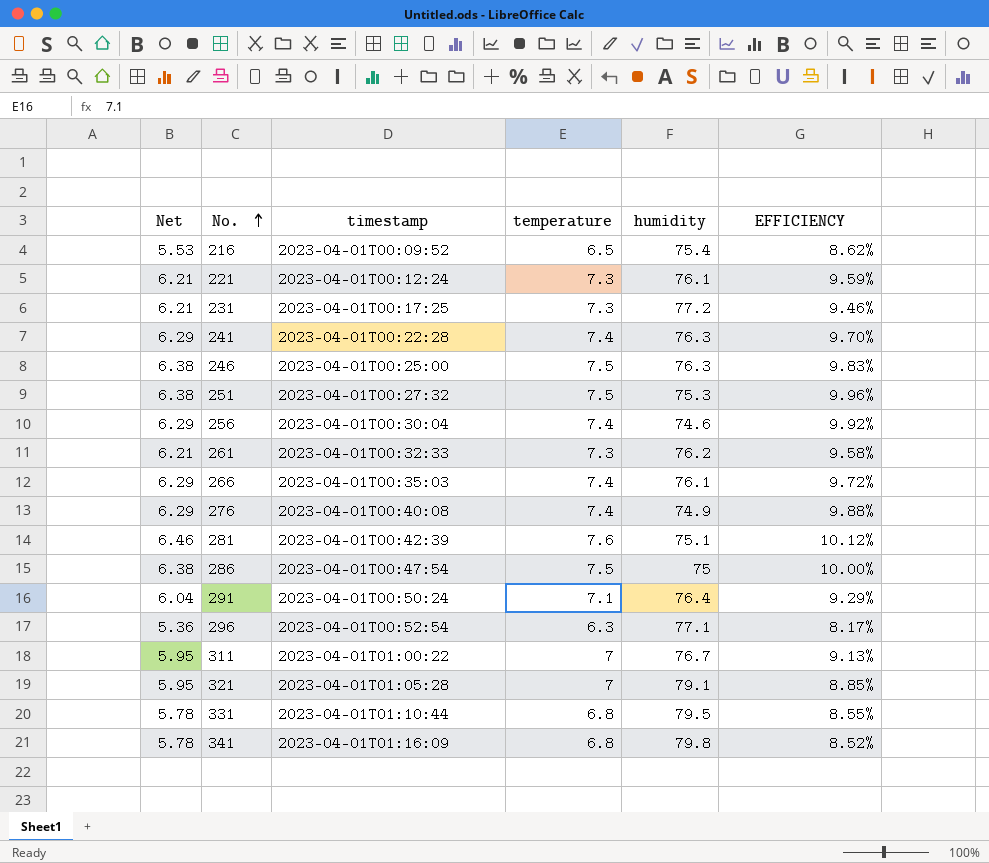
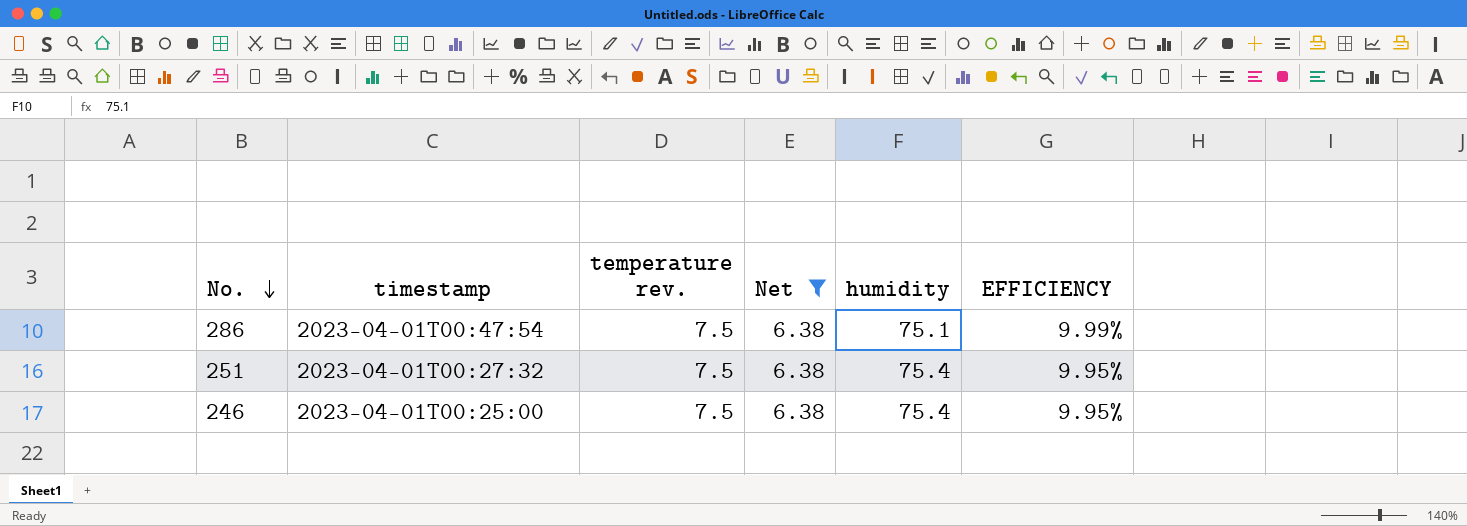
filter: none -> Net = 6.38
row order: No. ascending -> No. descending
column name: temperature -> temperature rev.
column Net | position: 1 -> 4
286 | humidity: 75 -> 75.1
286 | EFFICIENCY: 10.00% -> 9.99%
251 | humidity: 75.3 -> 75.4
251 | EFFICIENCY: 9.96% -> 9.95%
246 | humidity: 76.3 -> 75.4
246 | EFFICIENCY: 9.83% -> 9.95%

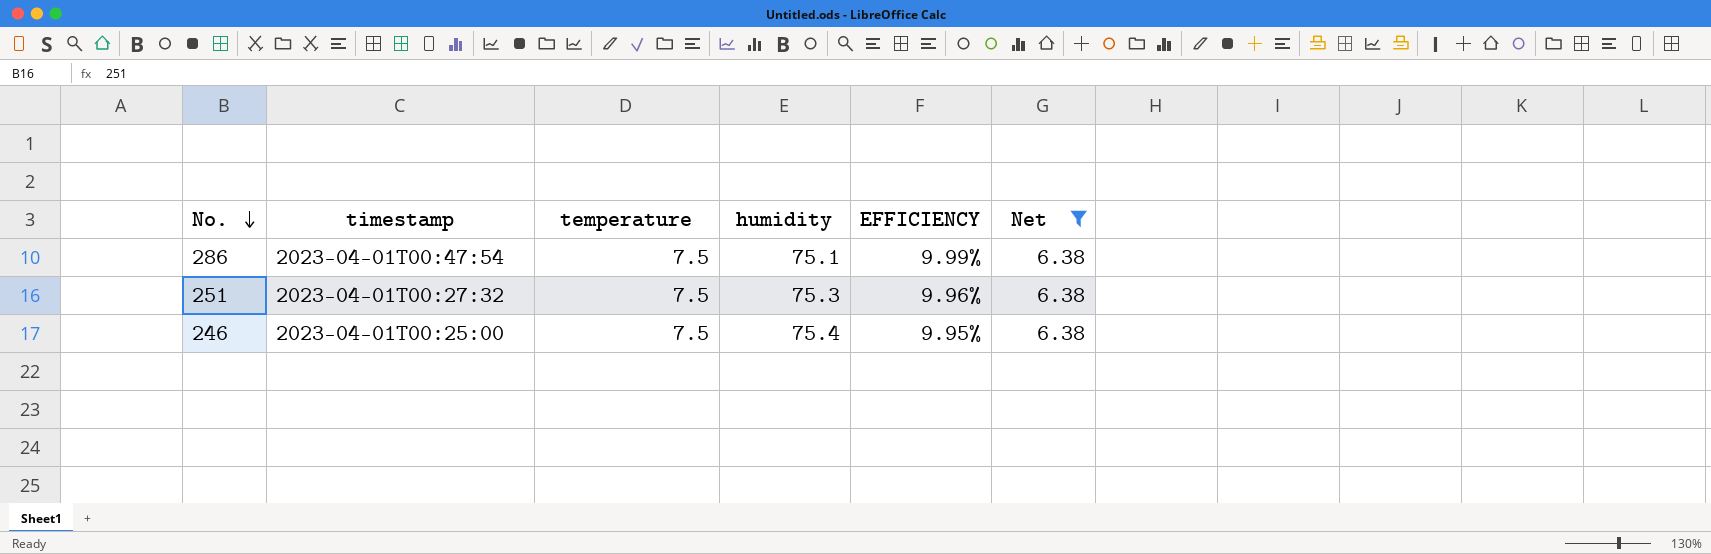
column name: temperature rev. -> temperature
column Net | position: 4 -> 6
251 | humidity: 75.4 -> 75.3
251 | EFFICIENCY: 9.95% -> 9.96%

